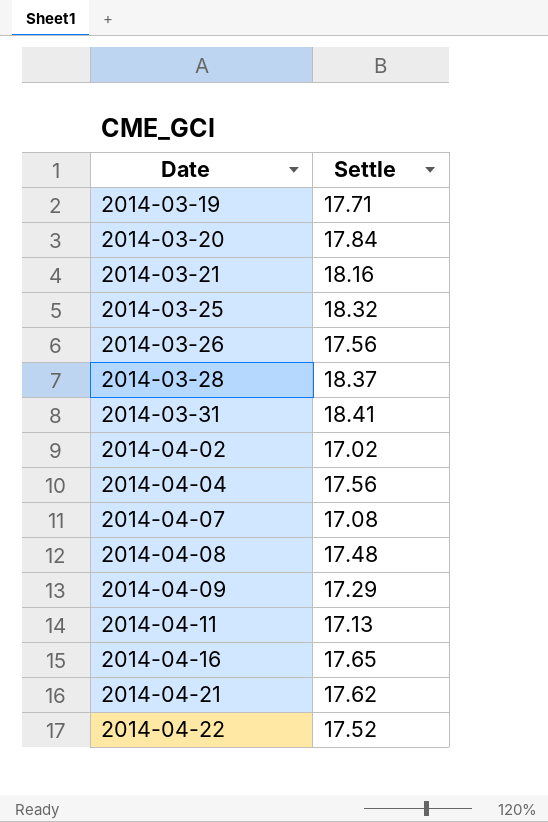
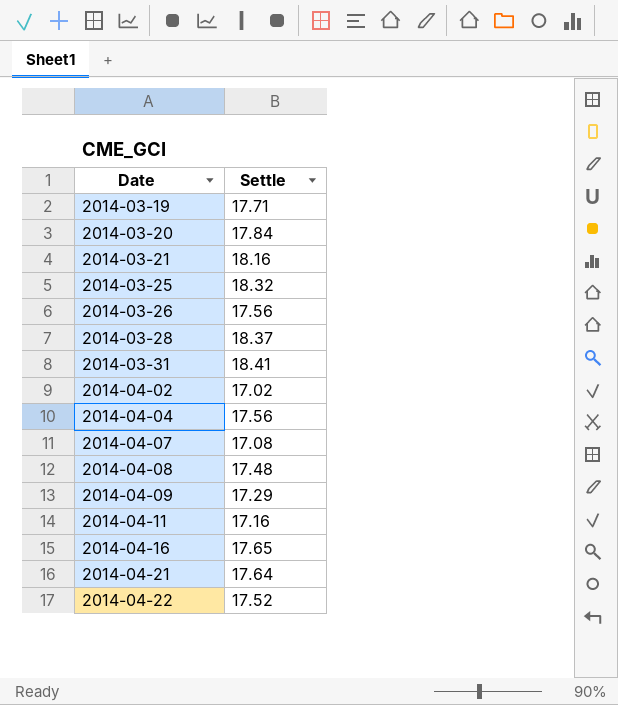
2014-04-11 | Settle: 17.13 -> 17.16
2014-04-21 | Settle: 17.62 -> 17.64

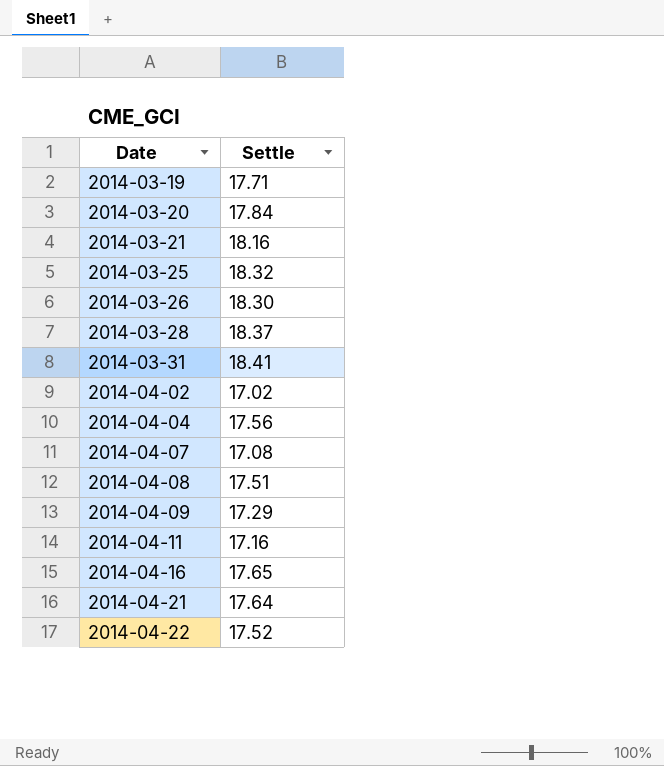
2014-03-26 | Settle: 17.56 -> 18.30
2014-04-08 | Settle: 17.48 -> 17.51

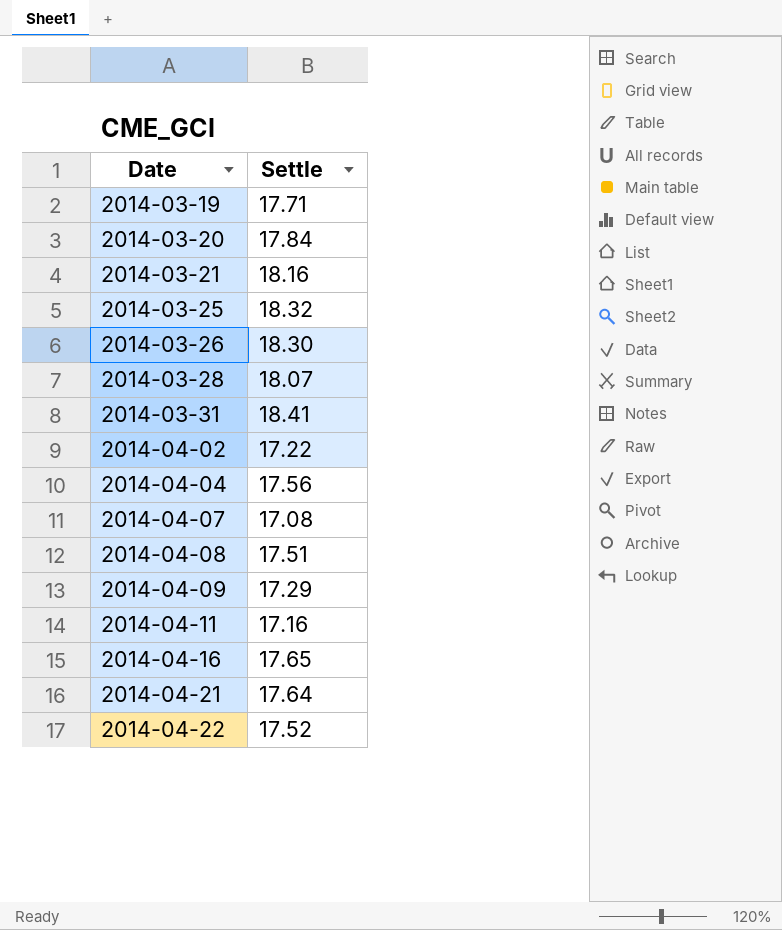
2014-03-28 | Settle: 18.37 -> 18.07
2014-04-02 | Settle: 17.02 -> 17.22

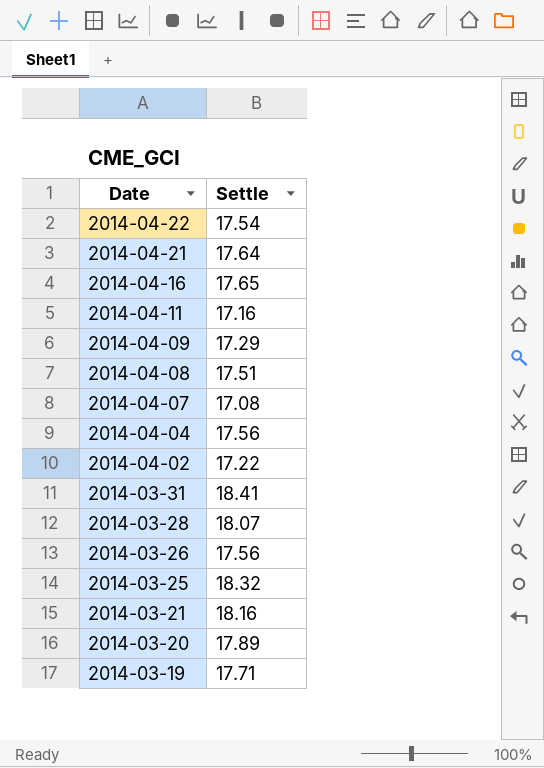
row order: Date ascending -> Date descending
2014-04-22 | Settle: 17.52 -> 17.54
2014-03-26 | Settle: 18.30 -> 17.56
2014-03-20 | Settle: 17.84 -> 17.89

